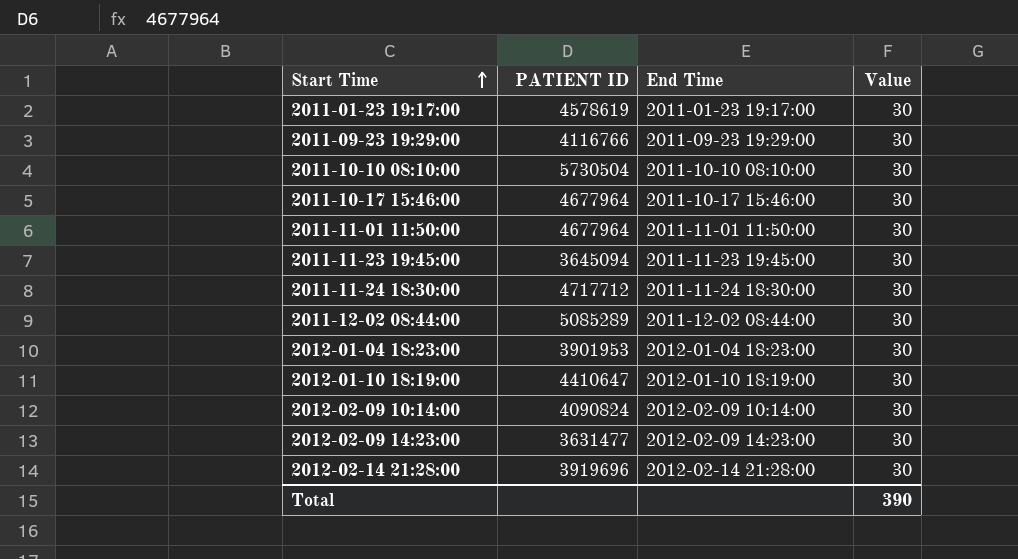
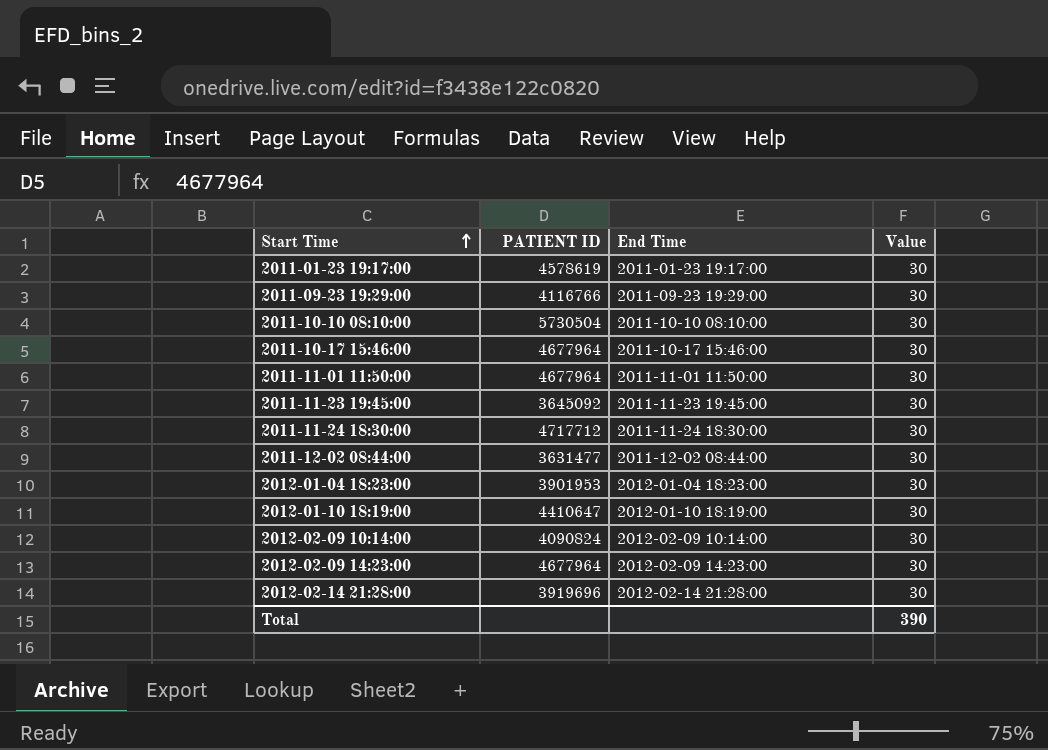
2011-11-23 19:45:00 | PATIENT ID: 3645094 -> 3645092
2011-12-02 08:44:00 | PATIENT ID: 5085289 -> 3631477
2012-02-09 14:23:00 | PATIENT ID: 3631477 -> 4677964

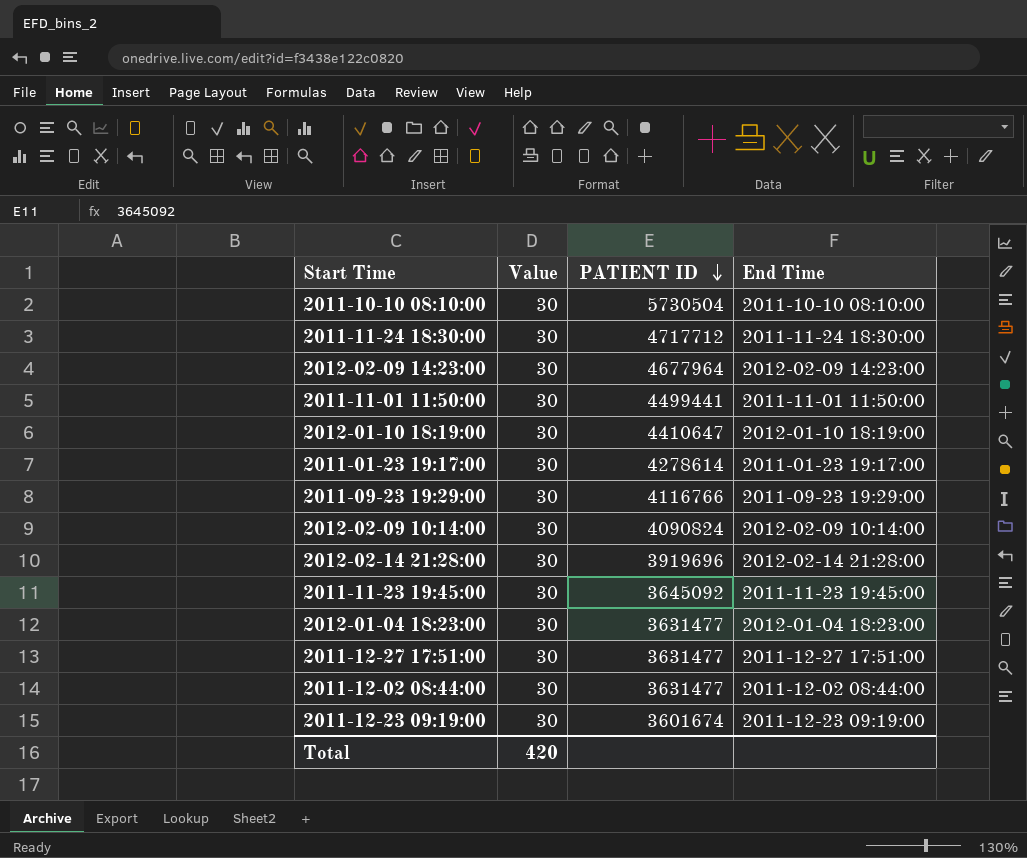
row order: Start Time ascending -> PATIENT ID descending
column Value | position: 4 -> 2
row 2011-10-17 15:46:00: 4677964 | 2011-10-17 15:46:00 | 30 -> none
2011-11-01 11:50:00 | PATIENT ID: 4677964 -> 4499441
2011-01-23 19:17:00 | PATIENT ID: 4578619 -> 4278614
2012-01-04 18:23:00 | PATIENT ID: 3901953 -> 3631477
row 2011-12-27 17:51:00: none -> 30 | 3631477 | 2011-12-27 17:51:00
row 2011-12-23 09:19:00: none -> 30 | 3601674 | 2011-12-23 09:19:00
Total | Value: 390 -> 420

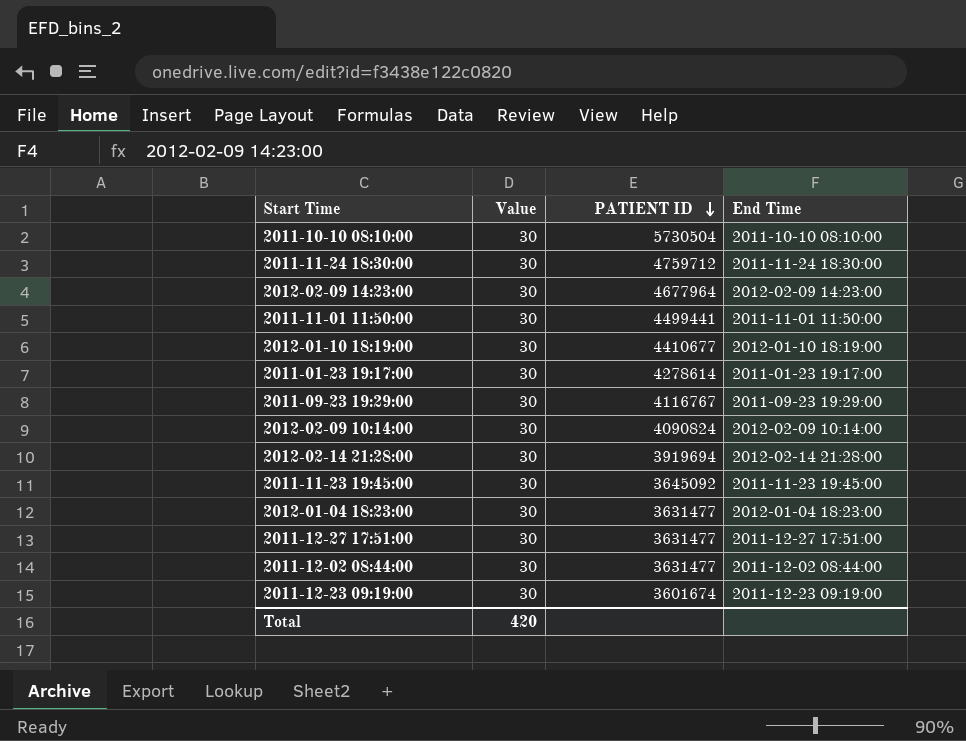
2011-11-24 18:30:00 | PATIENT ID: 4717712 -> 4759712
2012-01-10 18:19:00 | PATIENT ID: 4410647 -> 4410677
2011-09-23 19:29:00 | PATIENT ID: 4116766 -> 4116767
2012-02-14 21:28:00 | PATIENT ID: 3919696 -> 3919694

